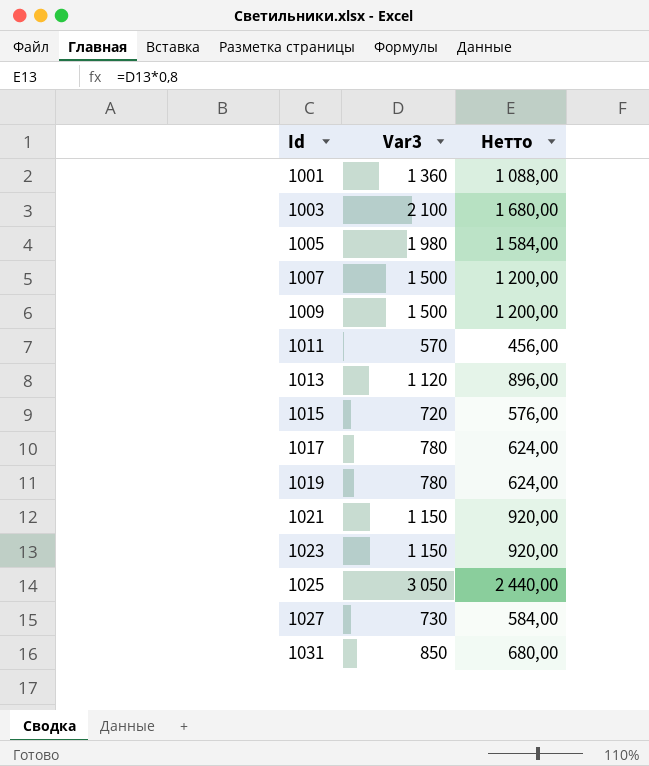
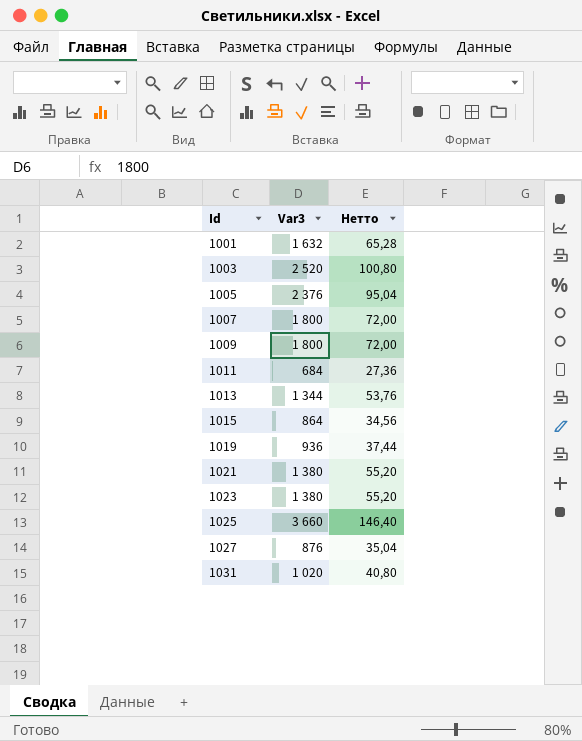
column Нетто | formula: [Var3] * 0,8 -> [Var3] * 0,04
row 1017: 780 | 624,00 -> none
1001 | Var3: 1 360 -> 1 632
1003 | Var3: 2 100 -> 2 520
1005 | Var3: 1 980 -> 2 376
1007 | Var3: 1 500 -> 1 800
1009 | Var3: 1 500 -> 1 800
1011 | Var3: 570 -> 684
1013 | Var3: 1 120 -> 1 344
1015 | Var3: 720 -> 864
1019 | Var3: 780 -> 936
1021 | Var3: 1 150 -> 1 380
1023 | Var3: 1 150 -> 1 380
1025 | Var3: 3 050 -> 3 660
1027 | Var3: 730 -> 876
1031 | Var3: 850 -> 1 020

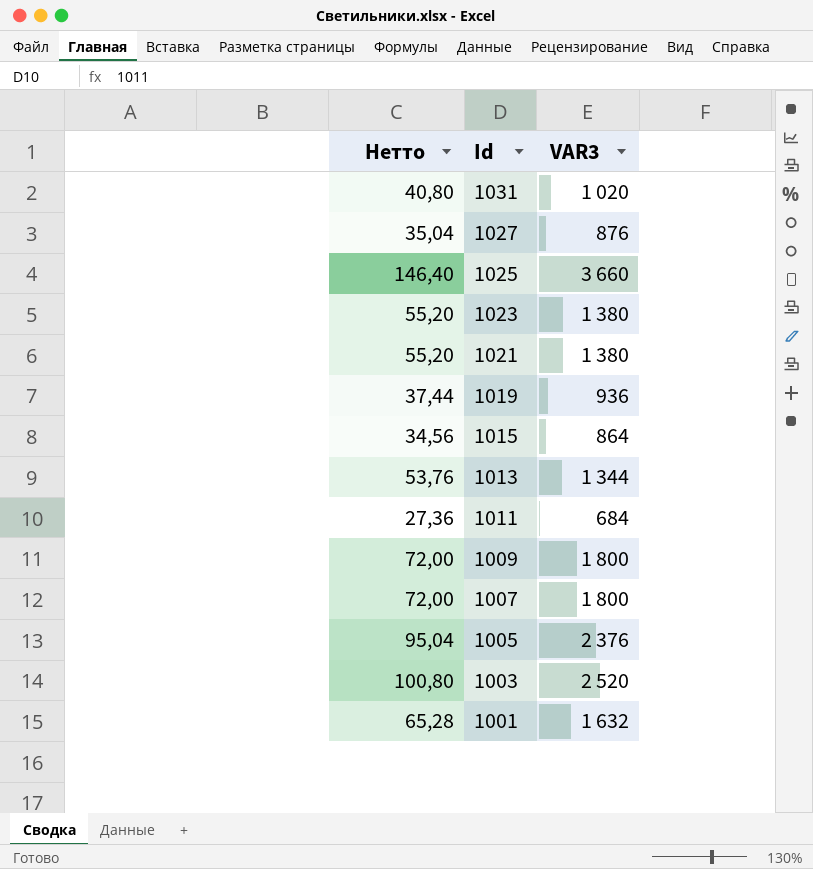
row order: Id ascending -> Id descending
column Нетто | position: 3 -> 1
column name: Var3 -> VAR3

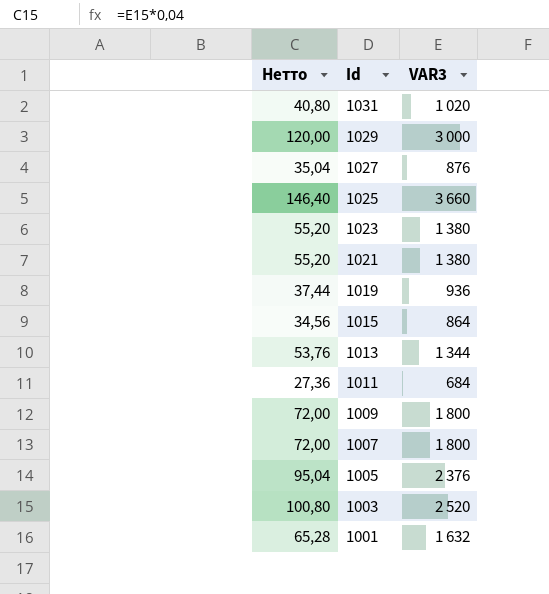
row 1029: none -> 120,00 | 3 000

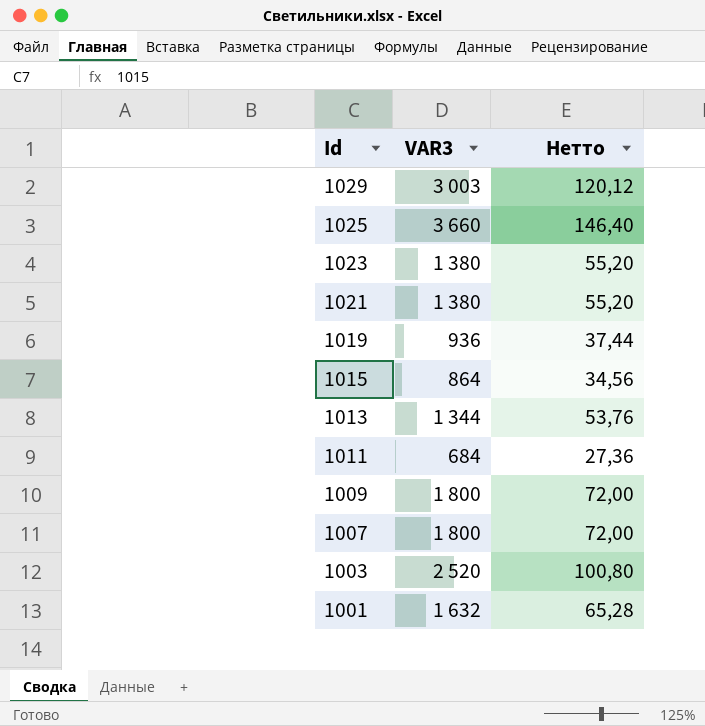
column Нетто | position: 1 -> 3
row 1031: 40,80 | 1 020 -> none
row 1027: 35,04 | 876 -> none
row 1005: 95,04 | 2 376 -> none
1029 | VAR3: 3 000 -> 3 003
1029 | Нетто: 120,00 -> 120,12

